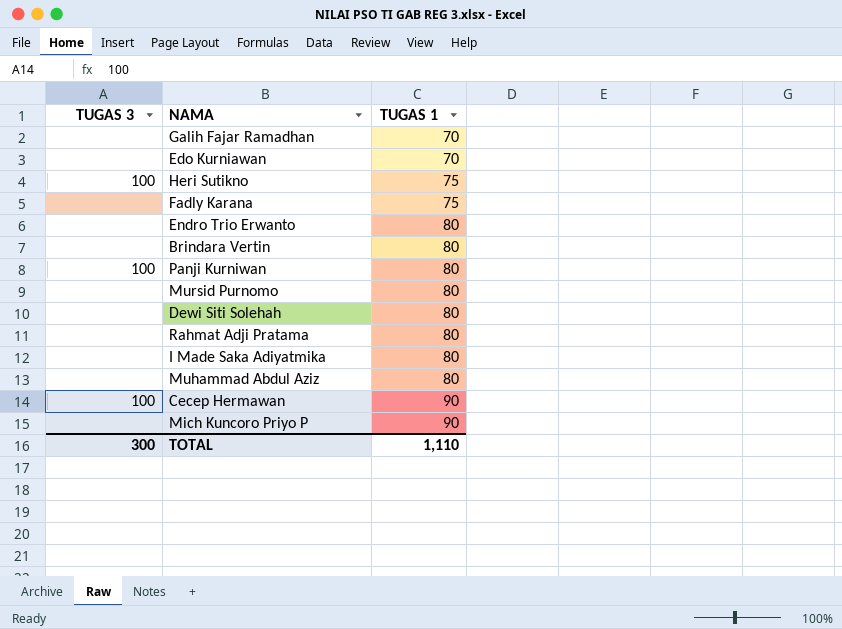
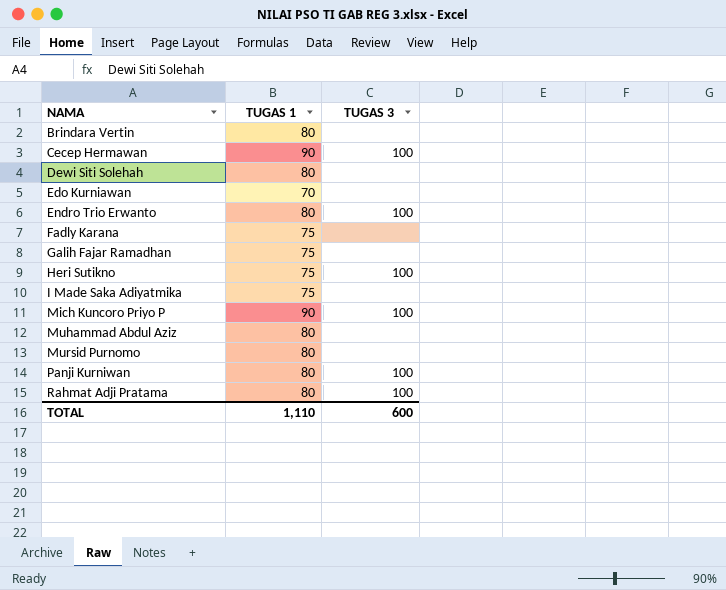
row order: TUGAS 1 ascending -> NAMA ascending
column TUGAS 3 | position: 1 -> 3
Endro Trio Erwanto | TUGAS 3: none -> 100
Galih Fajar Ramadhan | TUGAS 1: 70 -> 75
I Made Saka Adiyatmika | TUGAS 1: 80 -> 75
Mich Kuncoro Priyo P | TUGAS 3: none -> 100
Rahmat Adji Pratama | TUGAS 3: none -> 100
TOTAL | TUGAS 3: 300 -> 600

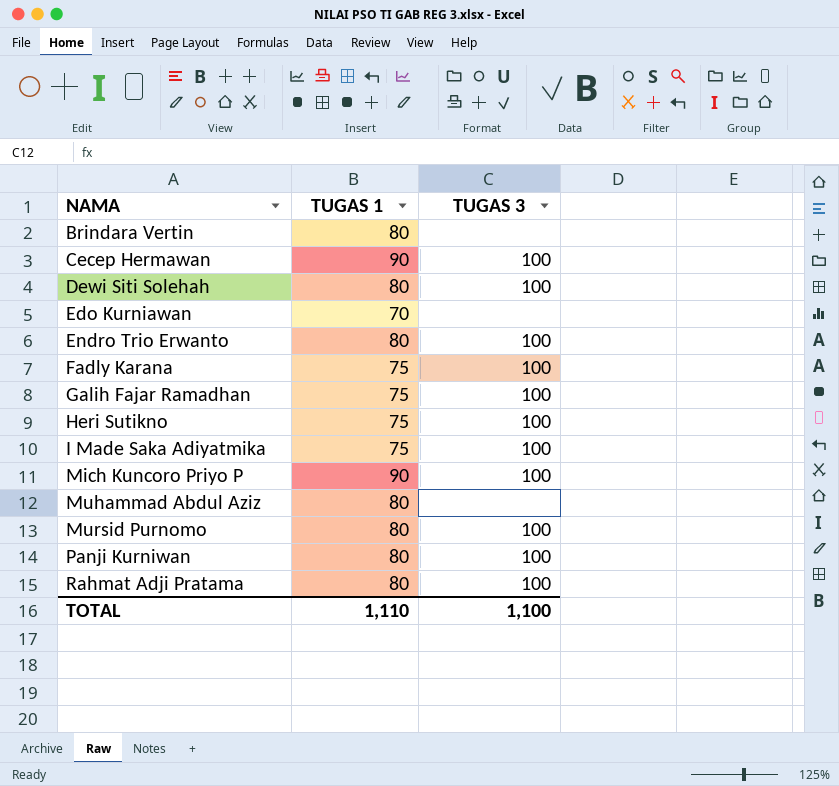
Dewi Siti Solehah | TUGAS 3: none -> 100
Fadly Karana | TUGAS 3: none -> 100
Galih Fajar Ramadhan | TUGAS 3: none -> 100
I Made Saka Adiyatmika | TUGAS 3: none -> 100
Mursid Purnomo | TUGAS 3: none -> 100
TOTAL | TUGAS 3: 600 -> 1,100

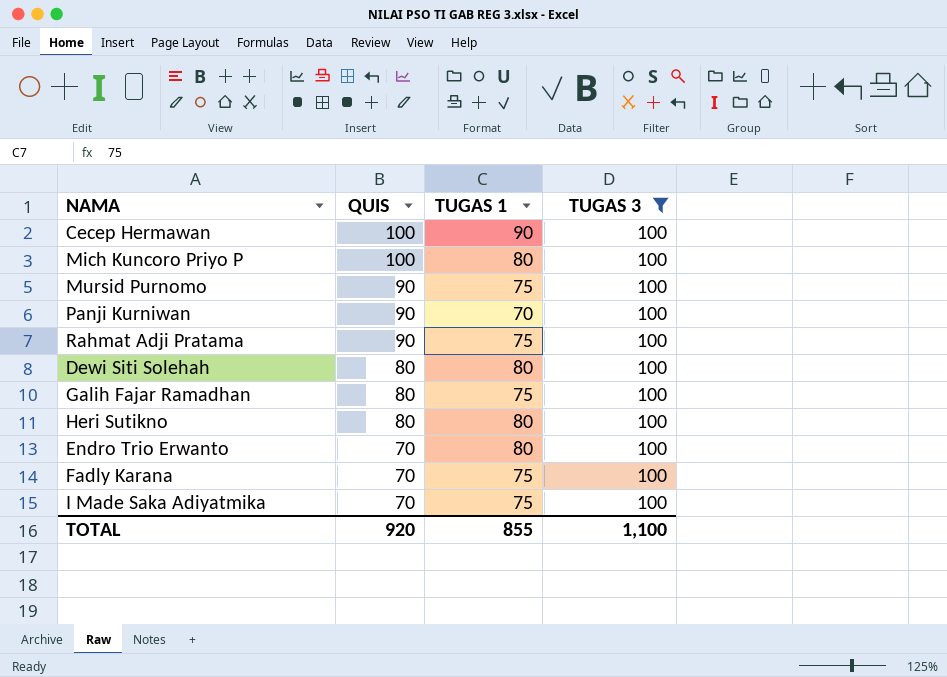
filter: none -> TUGAS 3 = 100
row order: NAMA ascending -> QUIS descending
column QUIS | position: none -> 2
Mich Kuncoro Priyo P | TUGAS 1: 90 -> 80
Mursid Purnomo | TUGAS 1: 80 -> 75
Panji Kurniwan | TUGAS 1: 80 -> 70
Rahmat Adji Pratama | TUGAS 1: 80 -> 75
Heri Sutikno | TUGAS 1: 75 -> 80
TOTAL | TUGAS 1: 1,110 -> 855

